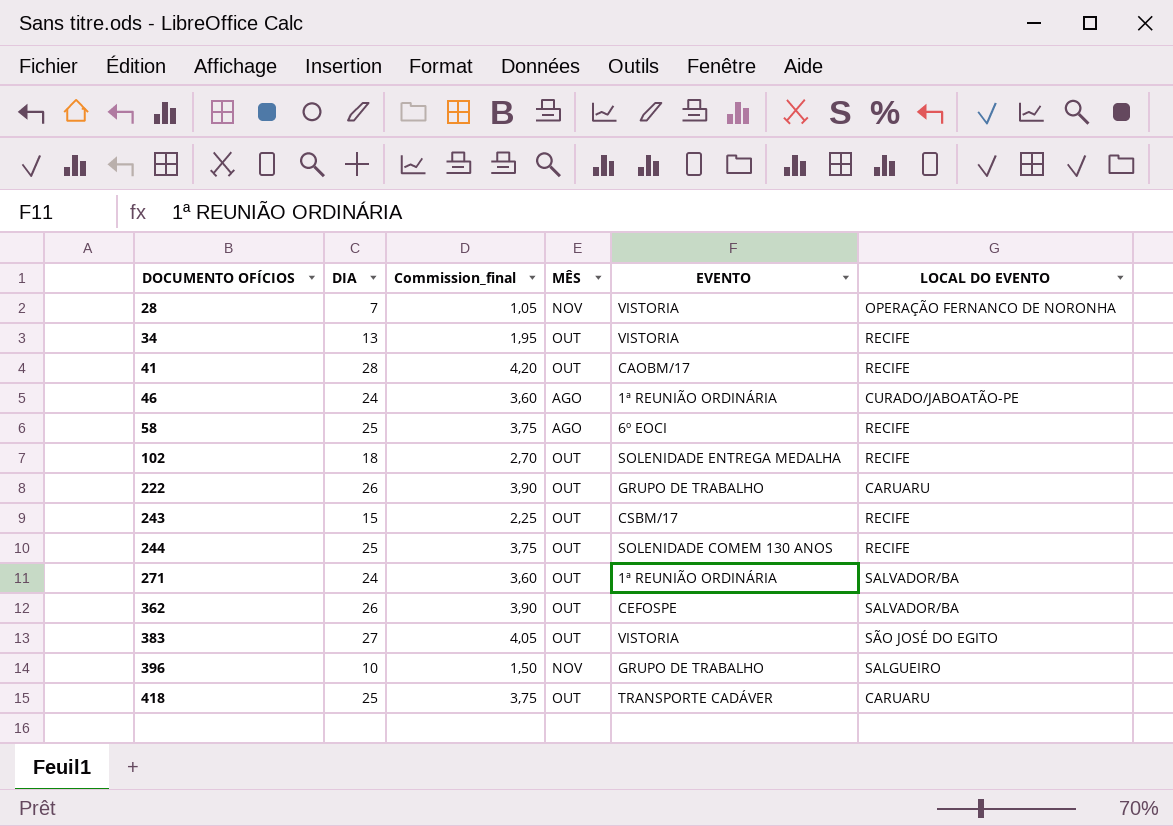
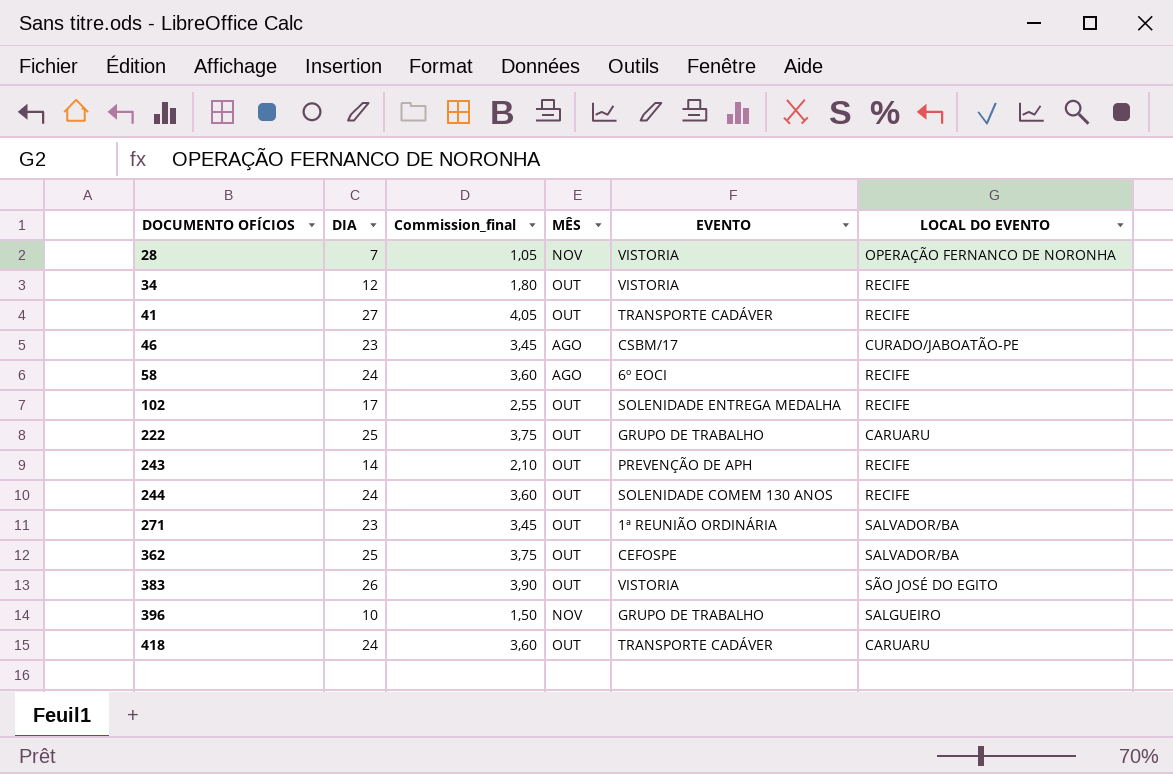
34 | DIA: 13 -> 12
34 | Commission_final: 1,95 -> 1,80
41 | DIA: 28 -> 27
41 | Commission_final: 4,20 -> 4,05
41 | EVENTO: CAOBM/17 -> TRANSPORTE CADÁVER
46 | DIA: 24 -> 23
46 | Commission_final: 3,60 -> 3,45
46 | EVENTO: 1ª REUNIÃO ORDINÁRIA -> CSBM/17
58 | DIA: 25 -> 24
58 | Commission_final: 3,75 -> 3,60
102 | DIA: 18 -> 17
102 | Commission_final: 2,70 -> 2,55
222 | DIA: 26 -> 25
222 | Commission_final: 3,90 -> 3,75
243 | DIA: 15 -> 14
243 | Commission_final: 2,25 -> 2,10
243 | EVENTO: CSBM/17 -> PREVENÇÃO DE APH
244 | DIA: 25 -> 24
244 | Commission_final: 3,75 -> 3,60
271 | DIA: 24 -> 23
271 | Commission_final: 3,60 -> 3,45
362 | DIA: 26 -> 25
362 | Commission_final: 3,90 -> 3,75
383 | DIA: 27 -> 26
383 | Commission_final: 4,05 -> 3,90
418 | DIA: 25 -> 24
418 | Commission_final: 3,75 -> 3,60

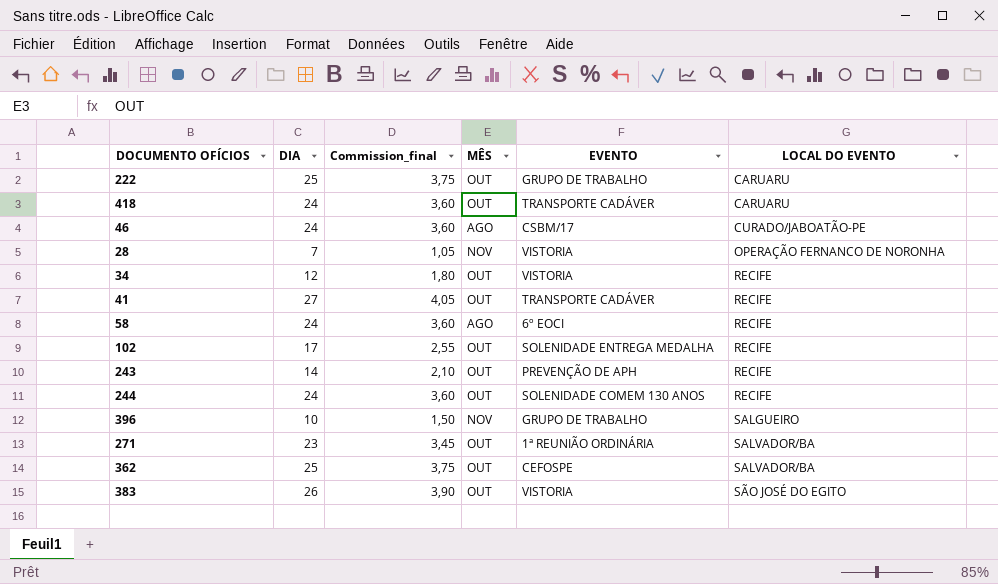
row order: DOCUMENTO OFÍCIOS ascending -> LOCAL DO EVENTO ascending
46 | DIA: 23 -> 24
46 | Commission_final: 3,45 -> 3,60

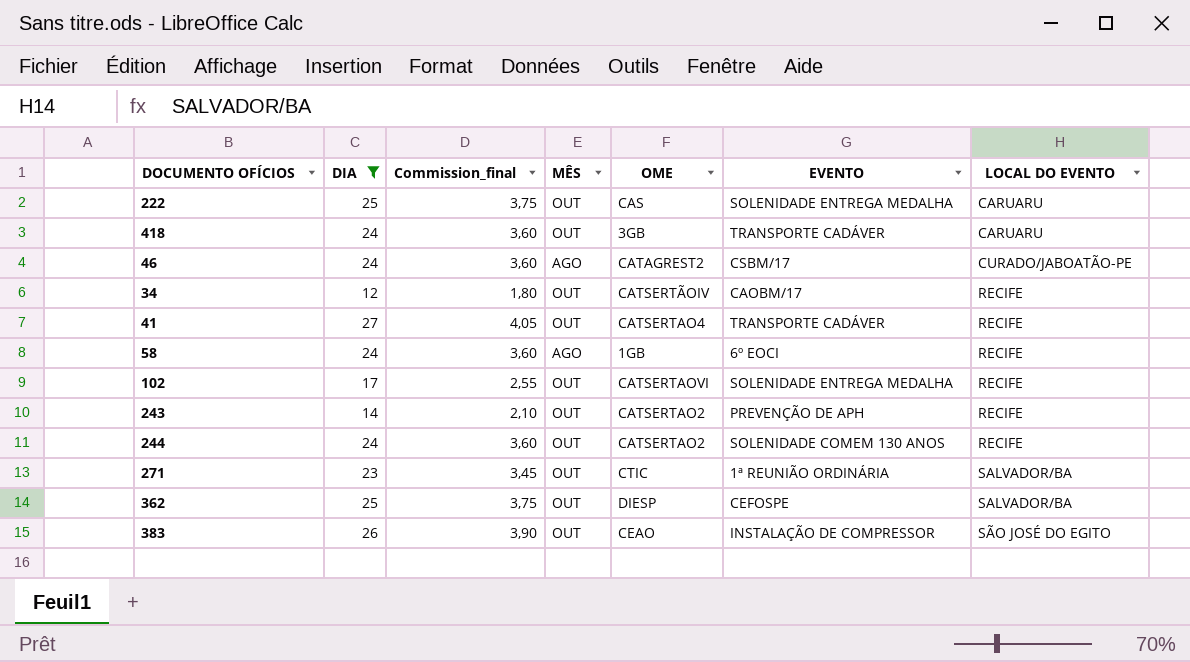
filter: none -> DIA >= 12
column OME | position: none -> 5
222 | EVENTO: GRUPO DE TRABALHO -> SOLENIDADE ENTREGA MEDALHA
34 | EVENTO: VISTORIA -> CAOBM/17
383 | EVENTO: VISTORIA -> INSTALAÇÃO DE COMPRESSOR

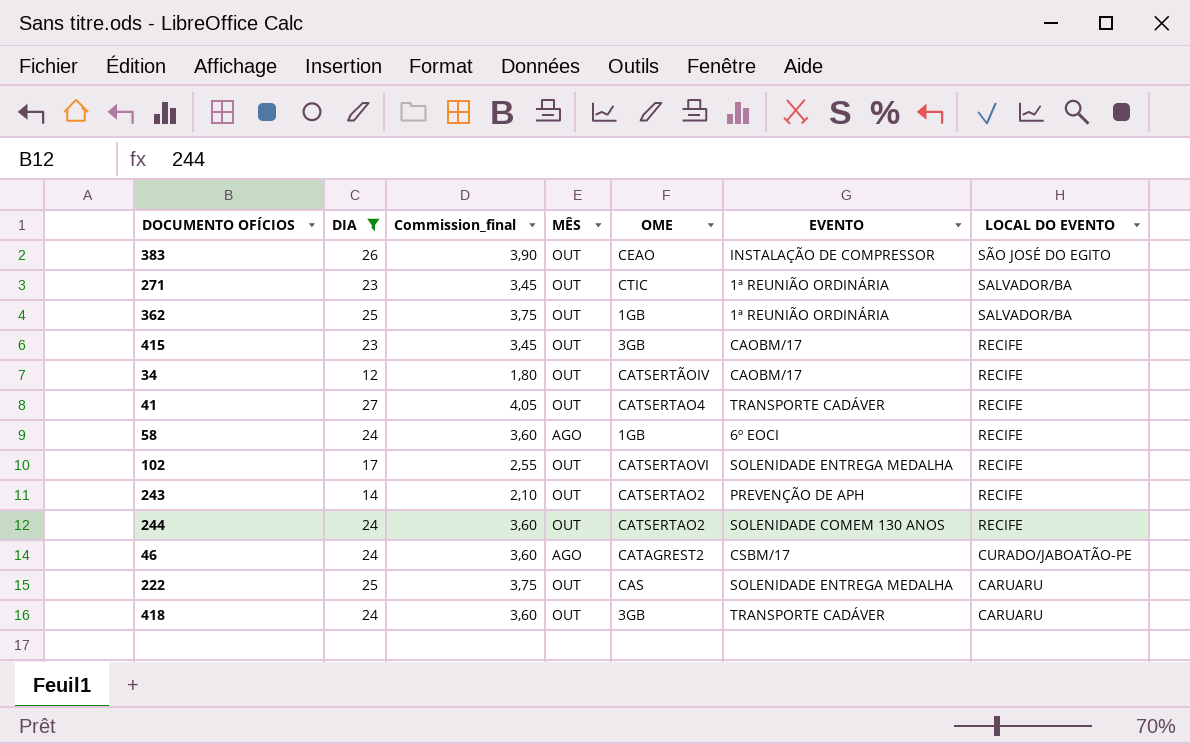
row order: LOCAL DO EVENTO ascending -> LOCAL DO EVENTO descending
362 | OME: DIESP -> 1GB
362 | EVENTO: CEFOSPE -> 1ª REUNIÃO ORDINÁRIA
row 415: none -> 23 | 3,45 | OUT | 3GB | CAOBM/17 | RECIFE

